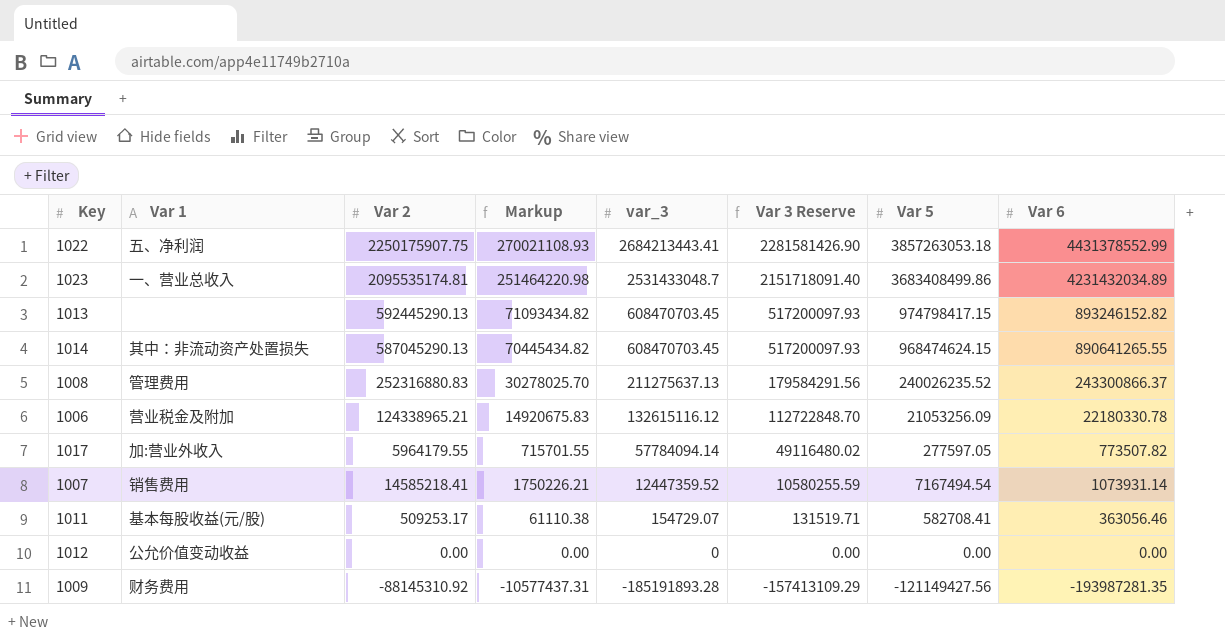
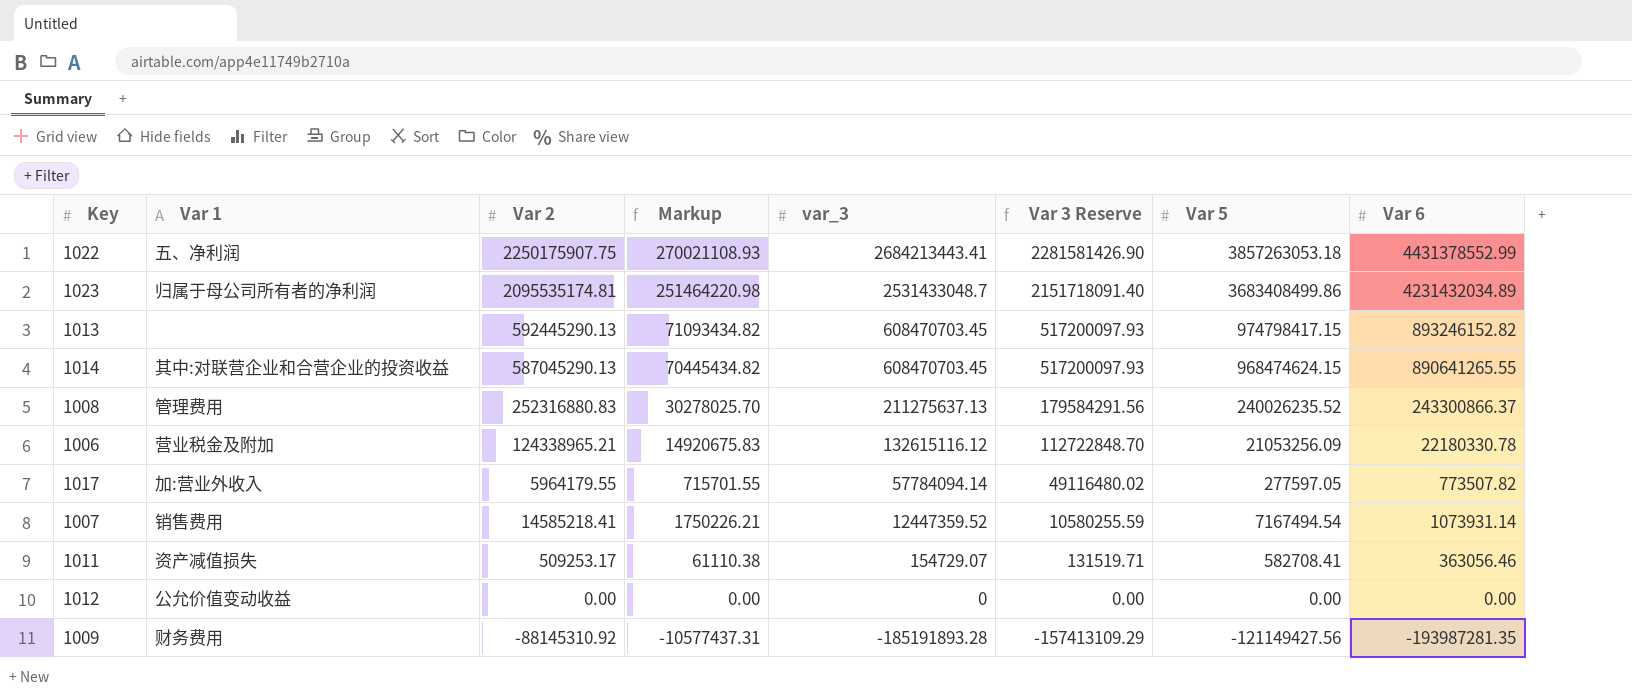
1023 | Var 1: 一、营业总收入 -> 归属于母公司所有者的净利润
1014 | Var 1: 其中：非流动资产处置损失 -> 其中:对联营企业和合营企业的投资收益
1011 | Var 1: 基本每股收益(元/股) -> 资产减值损失

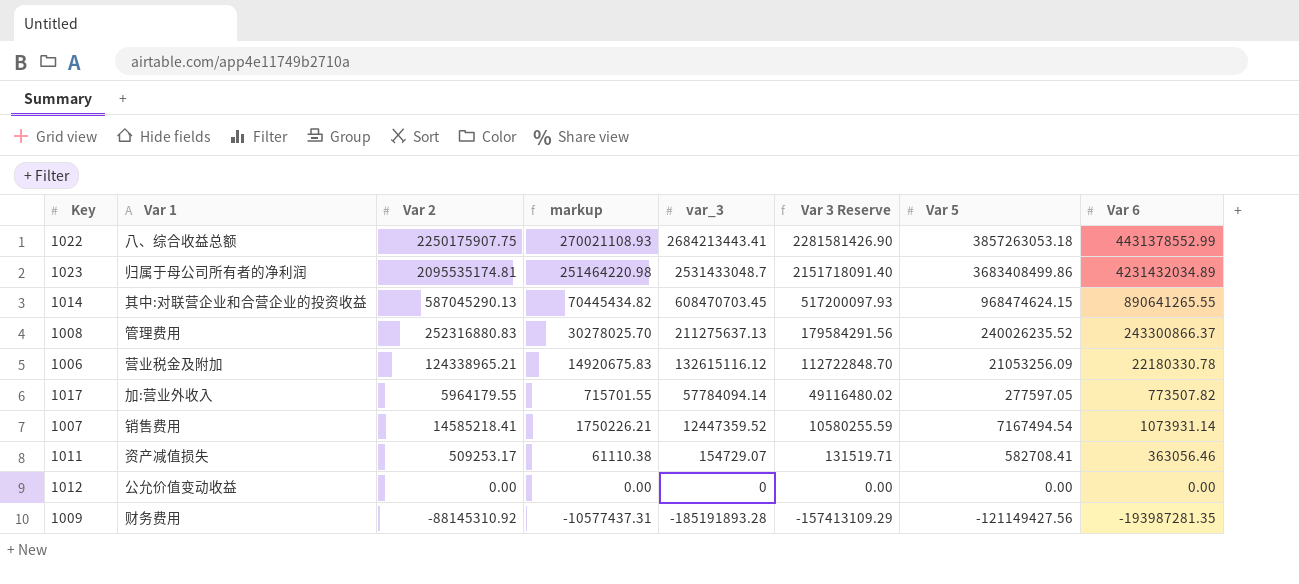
column name: Markup -> markup
row 1013: none | 592445290.13 | 71093434.82 | 608470703.45 | 517200097.93 | 974798417.15 | 893246152.82 -> none
1022 | Var 1: 五、净利润 -> 八、综合收益总额

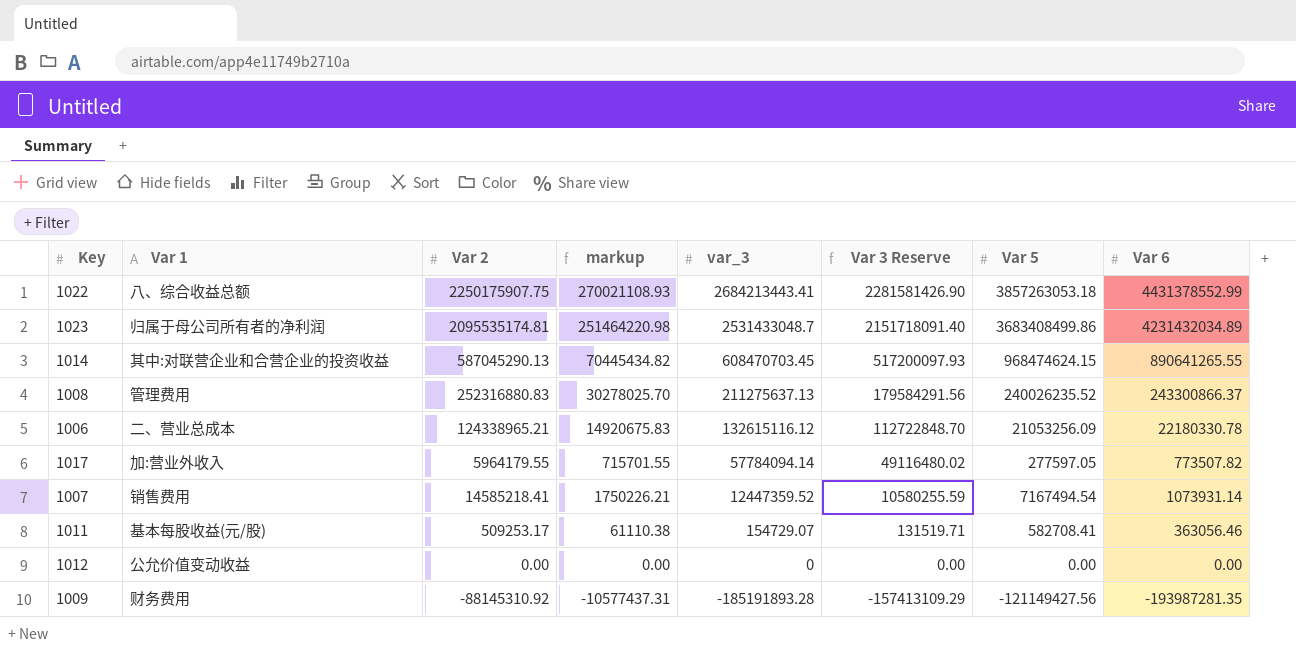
1006 | Var 1: 营业税金及附加 -> 二、营业总成本
1011 | Var 1: 资产减值损失 -> 基本每股收益(元/股)

